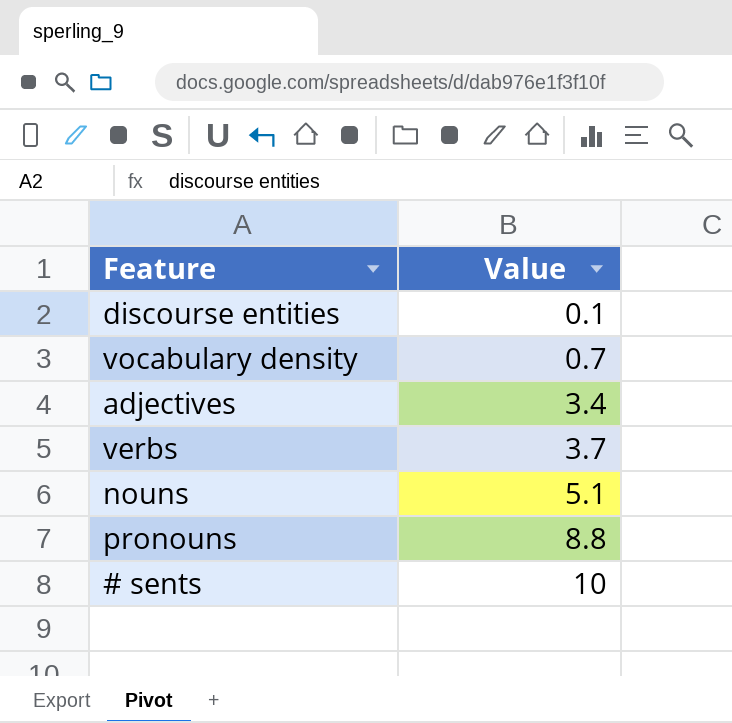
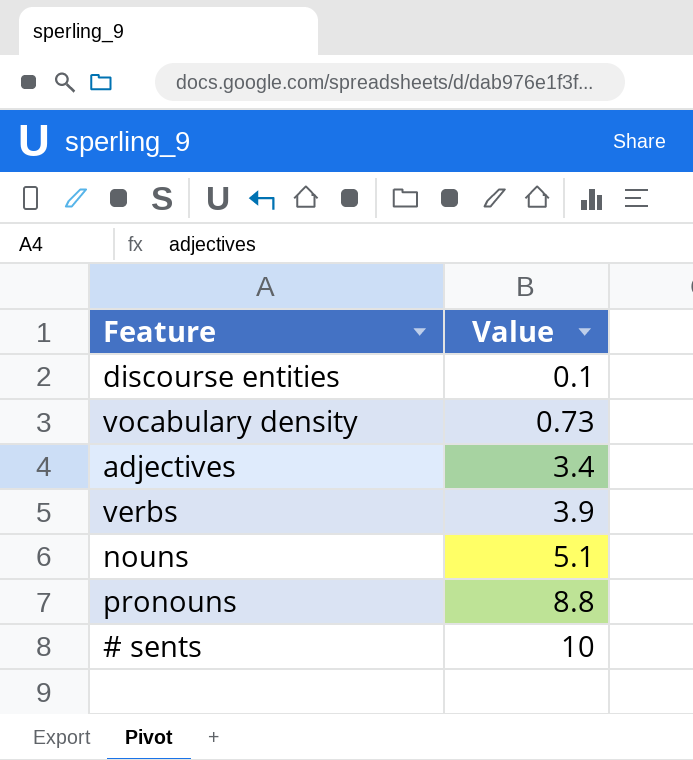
vocabulary density | Value: 0.7 -> 0.73
verbs | Value: 3.7 -> 3.9

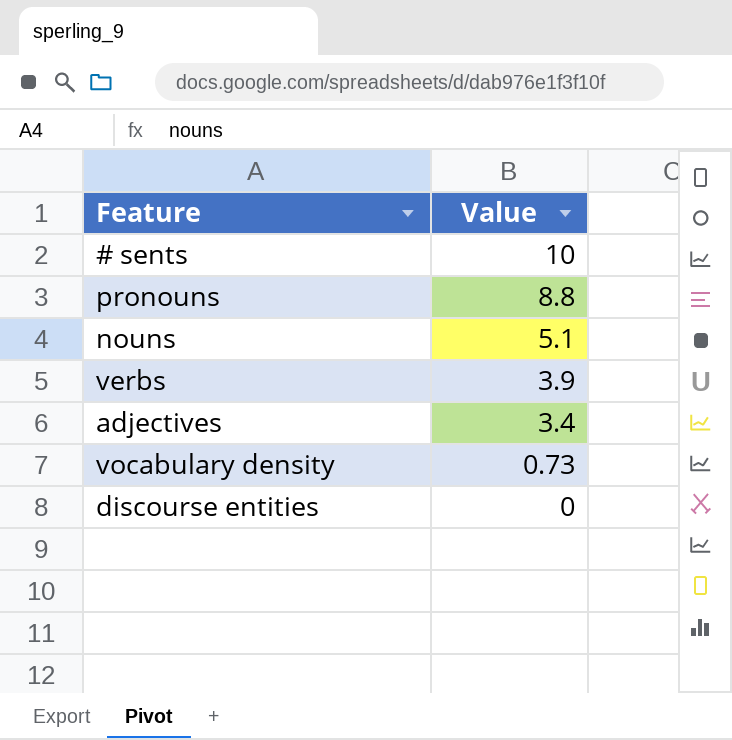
row order: Value ascending -> Value descending
discourse entities | Value: 0.1 -> 0

